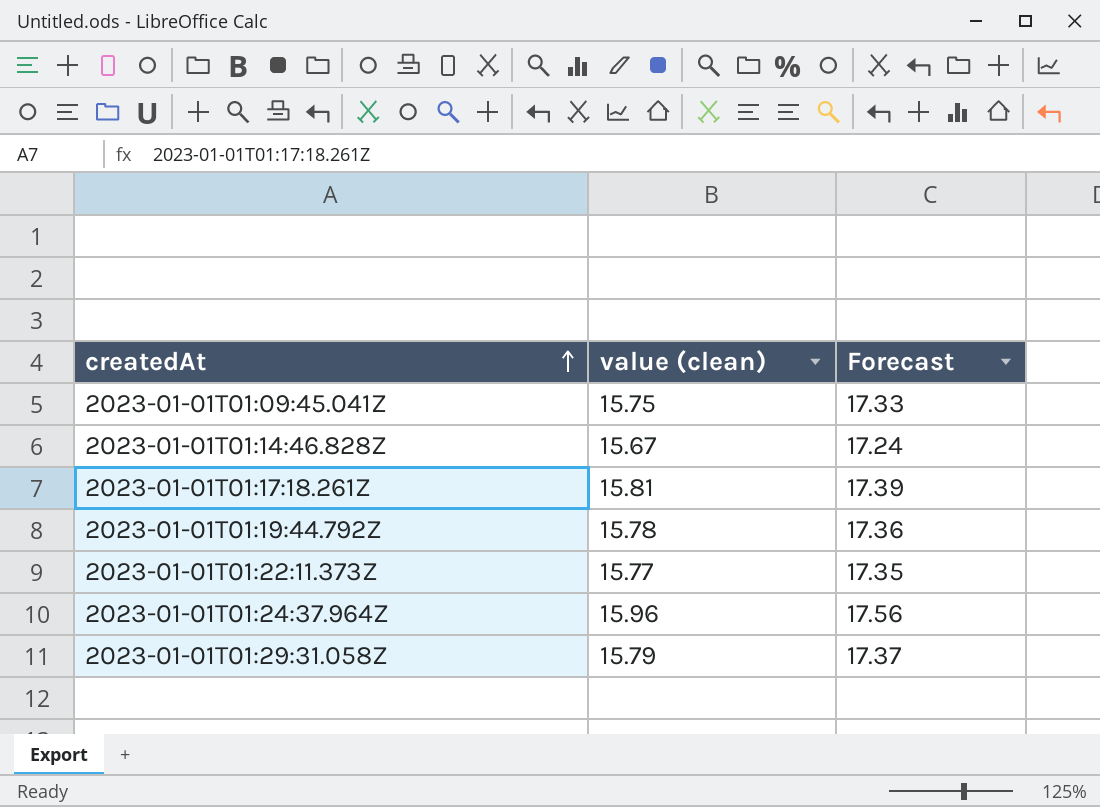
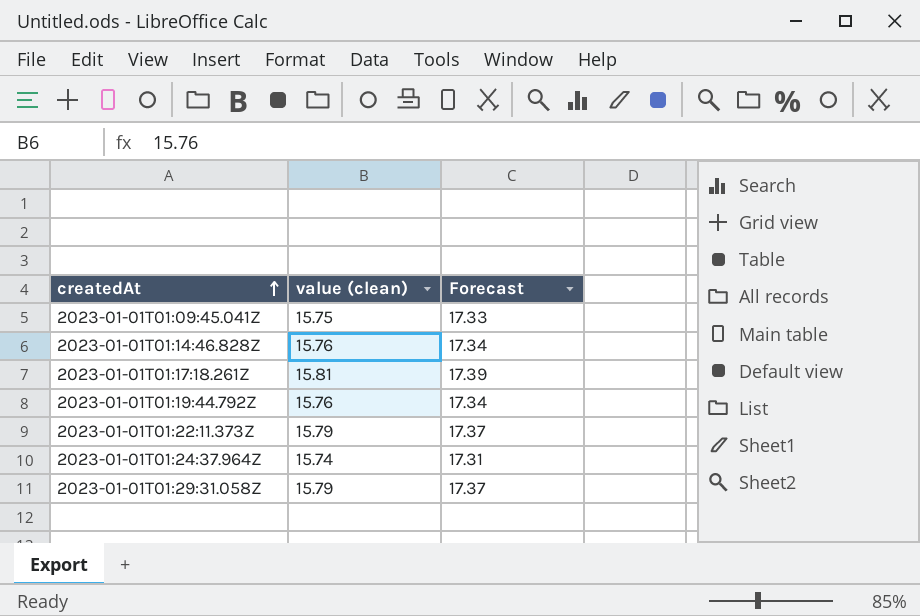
2023-01-01T01:14:46.828Z | value (clean): 15.67 -> 15.76
2023-01-01T01:14:46.828Z | Forecast: 17.24 -> 17.34
2023-01-01T01:19:44.792Z | value (clean): 15.78 -> 15.76
2023-01-01T01:19:44.792Z | Forecast: 17.36 -> 17.34
2023-01-01T01:22:11.373Z | value (clean): 15.77 -> 15.79
2023-01-01T01:22:11.373Z | Forecast: 17.35 -> 17.37
2023-01-01T01:24:37.964Z | value (clean): 15.96 -> 15.74
2023-01-01T01:24:37.964Z | Forecast: 17.56 -> 17.31

